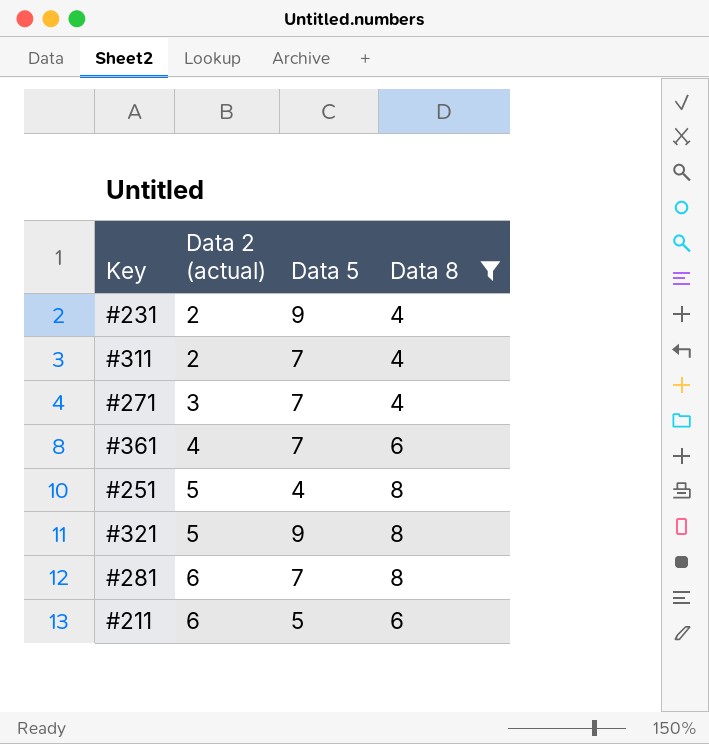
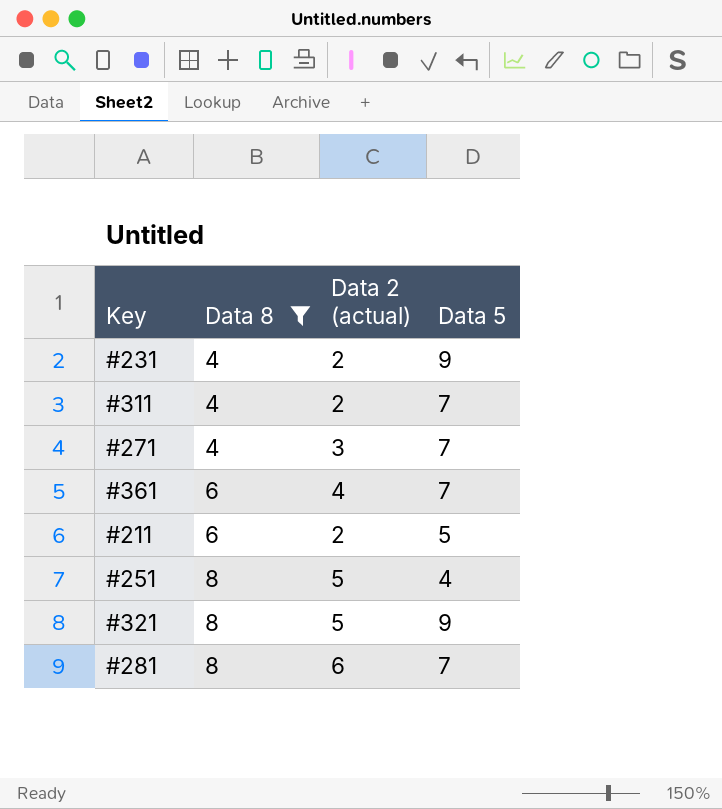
row order: Data 2 (actual) ascending -> Data 8 ascending
column Data 8 | position: 4 -> 2
#211 | Data 2 (actual): 6 -> 2

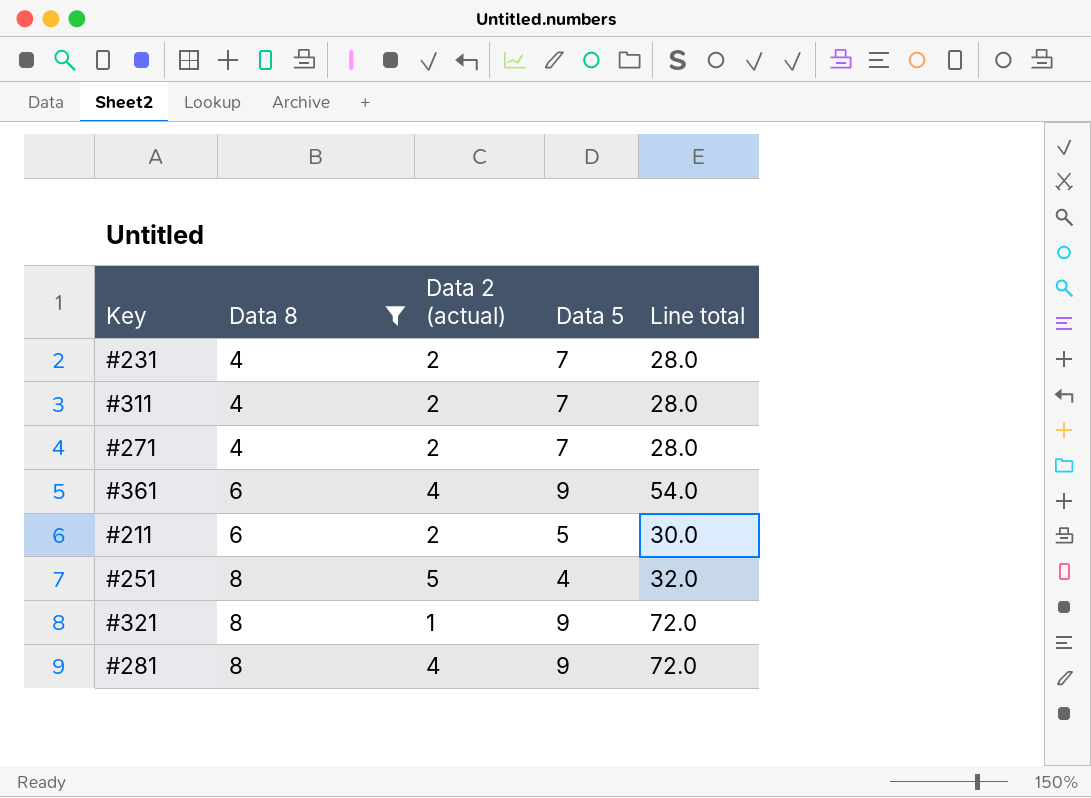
column Line total | formula: none -> [Data 8] * [Data 5]
#231 | Data 5: 9 -> 7
#271 | Data 2 (actual): 3 -> 2
#361 | Data 5: 7 -> 9
#321 | Data 2 (actual): 5 -> 1
#281 | Data 2 (actual): 6 -> 4
#281 | Data 5: 7 -> 9

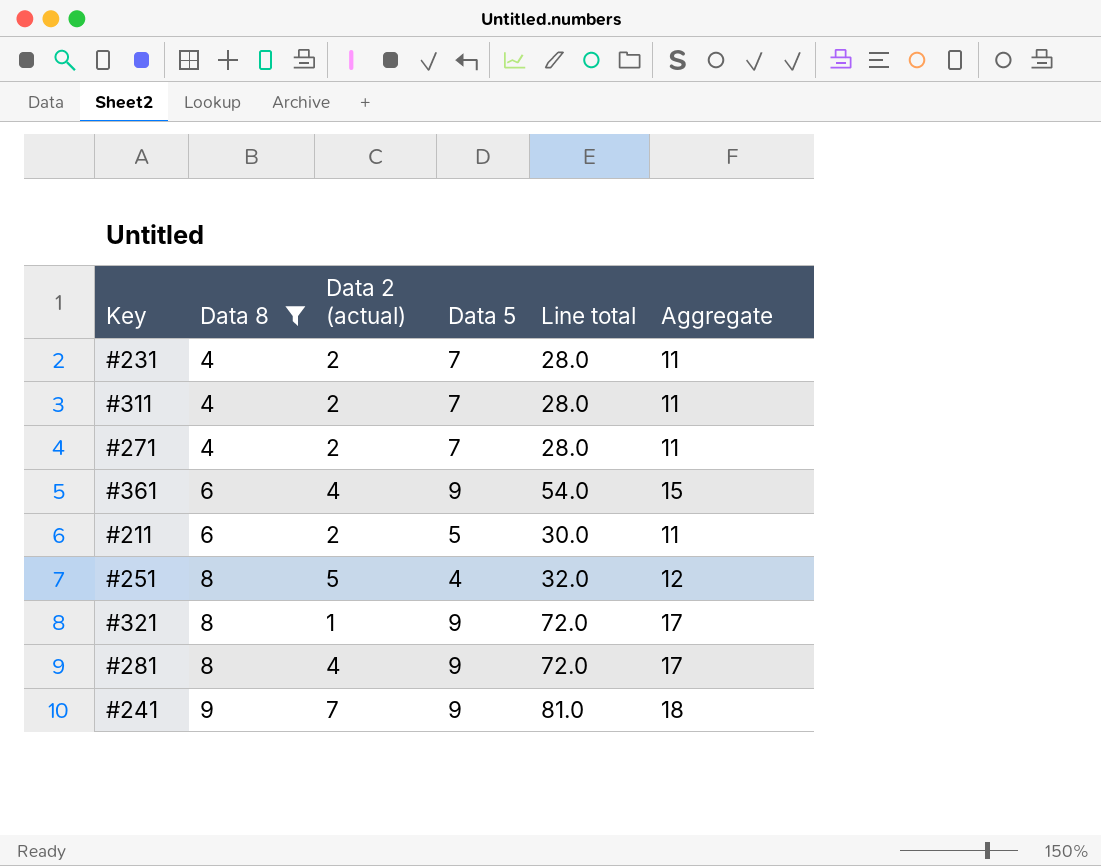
column Aggregate | formula: none -> [Data 8] + [Data 5]
row #241: none -> 9 | 7 | 9 | 81.0 | 18

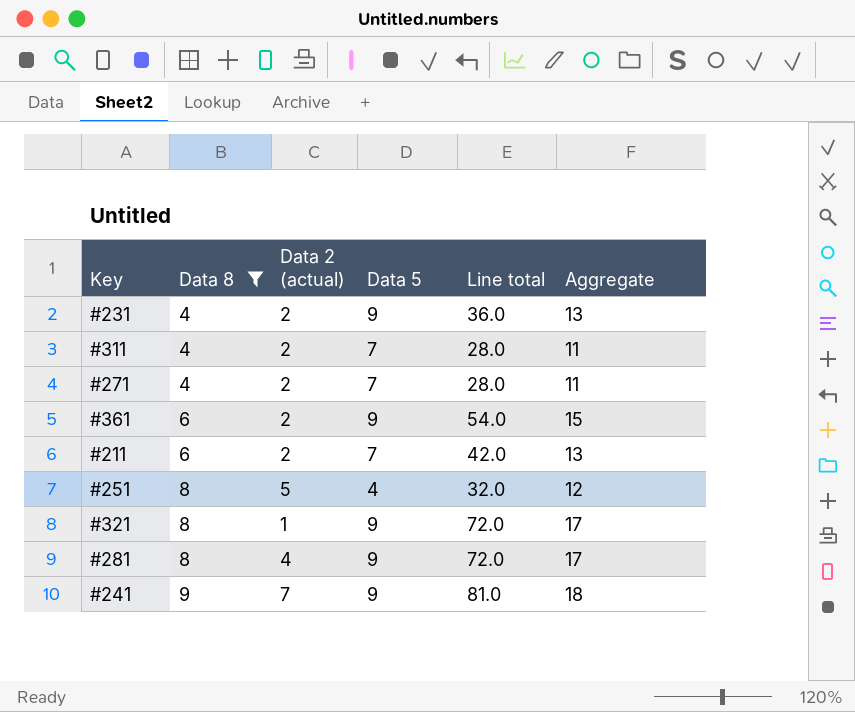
#231 | Data 5: 7 -> 9
#231 | Line total: 28.0 -> 36.0
#231 | Aggregate: 11 -> 13
#361 | Data 2 (actual): 4 -> 2
#211 | Data 5: 5 -> 7
#211 | Line total: 30.0 -> 42.0
#211 | Aggregate: 11 -> 13

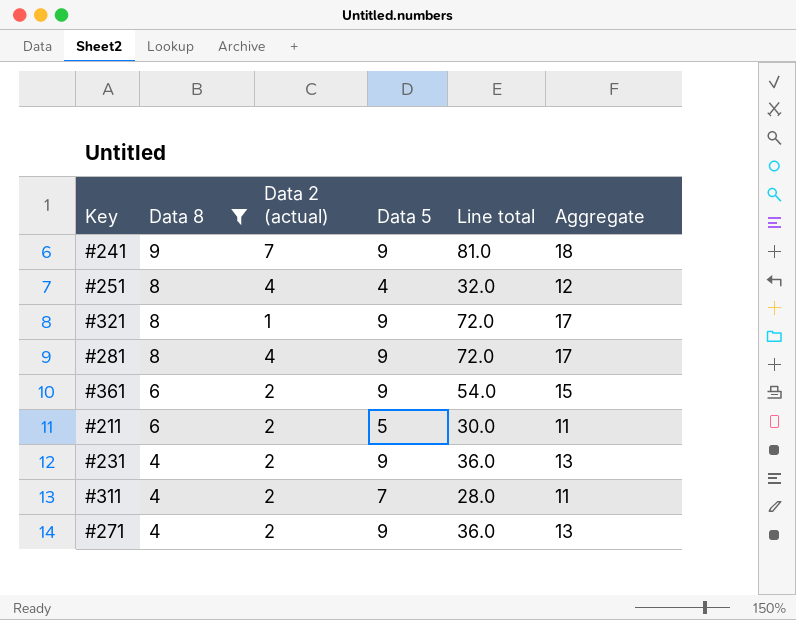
row order: Data 8 ascending -> Data 8 descending
#251 | Data 2 (actual): 5 -> 4
#211 | Data 5: 7 -> 5
#211 | Line total: 42.0 -> 30.0
#211 | Aggregate: 13 -> 11
#271 | Data 5: 7 -> 9
#271 | Line total: 28.0 -> 36.0
#271 | Aggregate: 11 -> 13

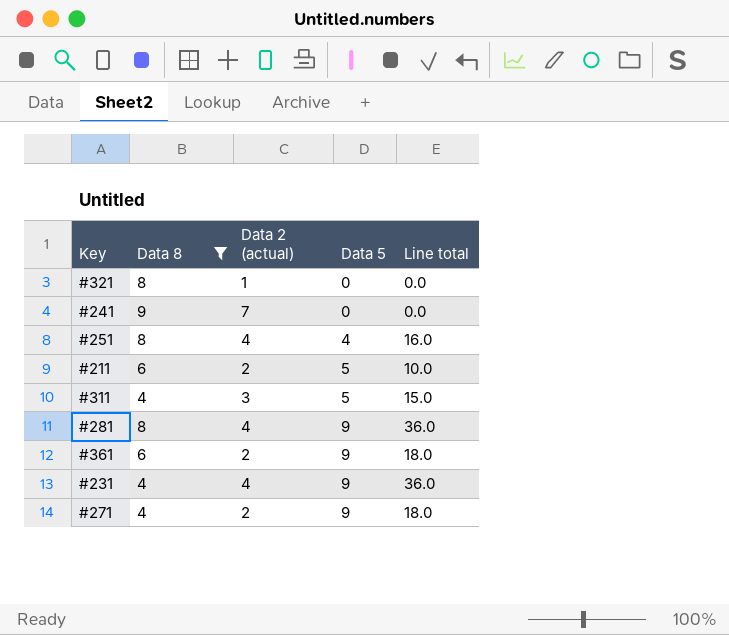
row order: Data 8 descending -> Data 5 ascending
column Aggregate | formula: [Data 8] + [Data 5] -> none
column Line total | formula: [Data 8] * [Data 5] -> [Data 2 (actual)] * [Data 5]
#321 | Data 5: 9 -> 0
#241 | Data 5: 9 -> 0
#311 | Data 2 (actual): 2 -> 3
#311 | Data 5: 7 -> 5
#231 | Data 2 (actual): 2 -> 4

